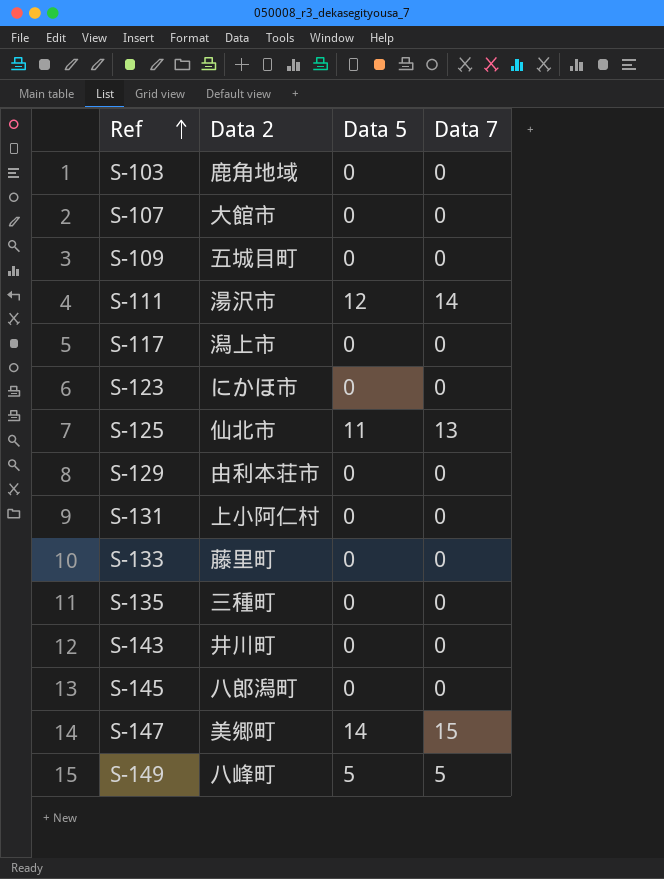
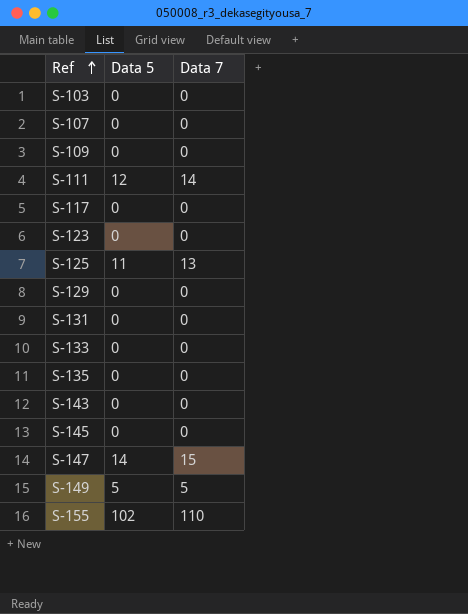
column Data 2 | position: 2 -> none
row S-155: none -> 102 | 110

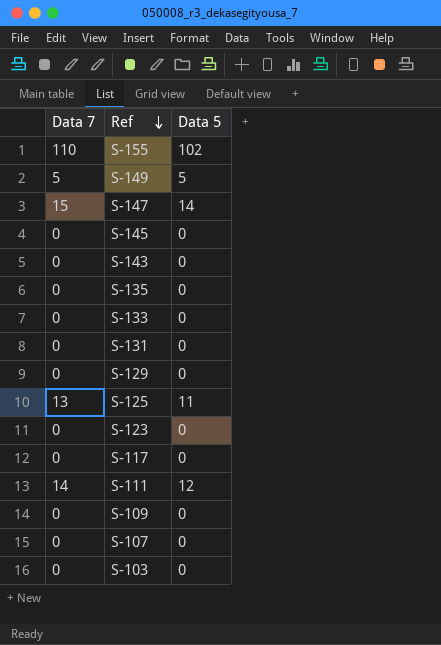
row order: Ref ascending -> Ref descending
column Data 7 | position: 3 -> 1

